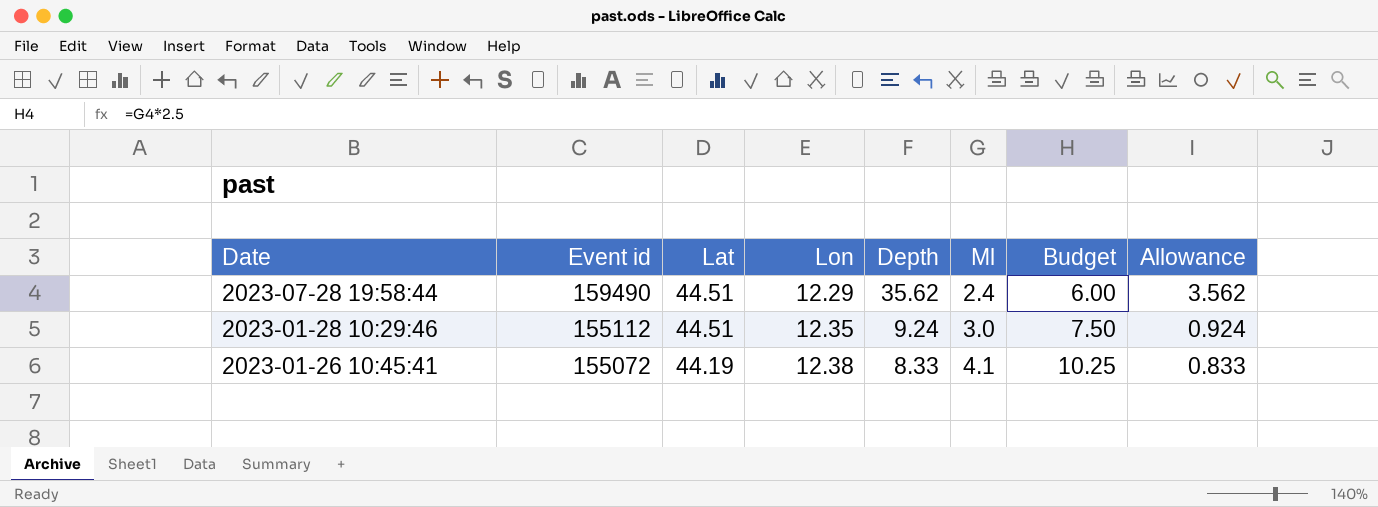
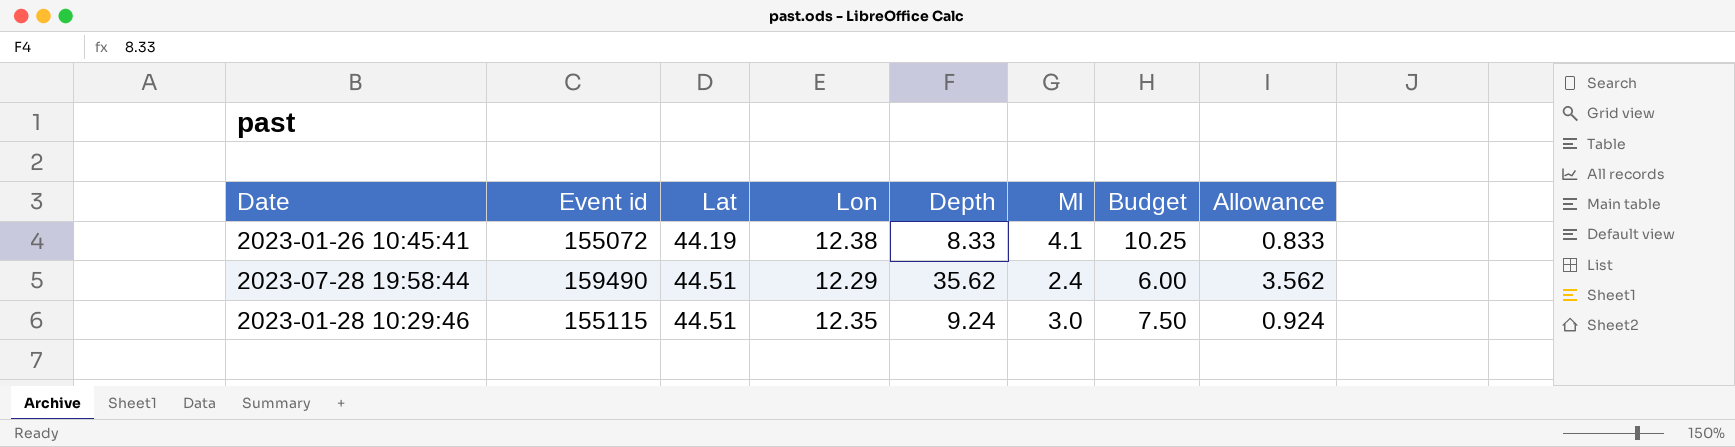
row order: Date descending -> Lat ascending
2023-01-28 10:29:46 | Event id: 155112 -> 155115

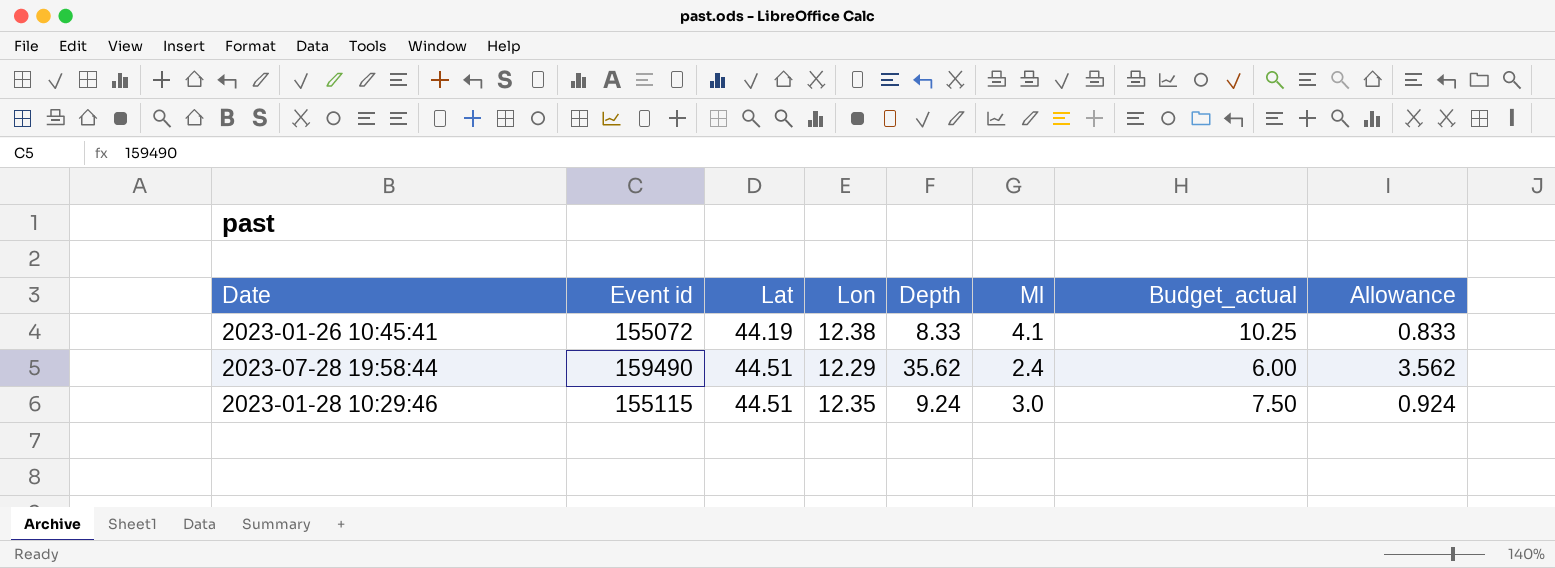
column name: Budget -> Budget_actual

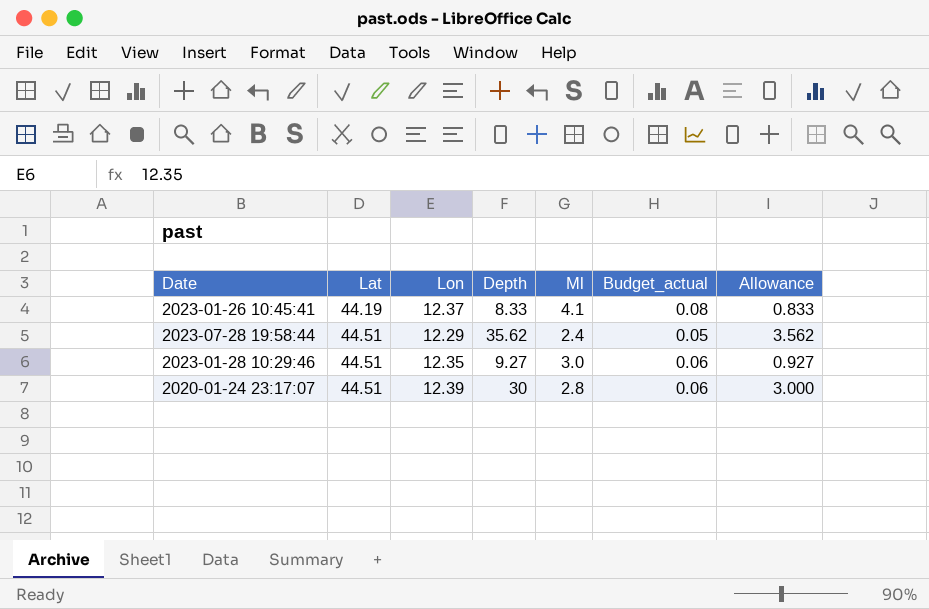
column Event id | position: 2 -> none
column Budget_actual | formula: [Ml] * 2.5 -> [Ml] * 0.02
2023-01-26 10:45:41 | Lon: 12.38 -> 12.37
2023-01-28 10:29:46 | Depth: 9.24 -> 9.27
2023-01-28 10:29:46 | Allowance: 0.924 -> 0.927
row 2020-01-24 23:17:07: none -> 44.51 | 12.39 | 30 | 2.8 | 0.06 | 3.000

